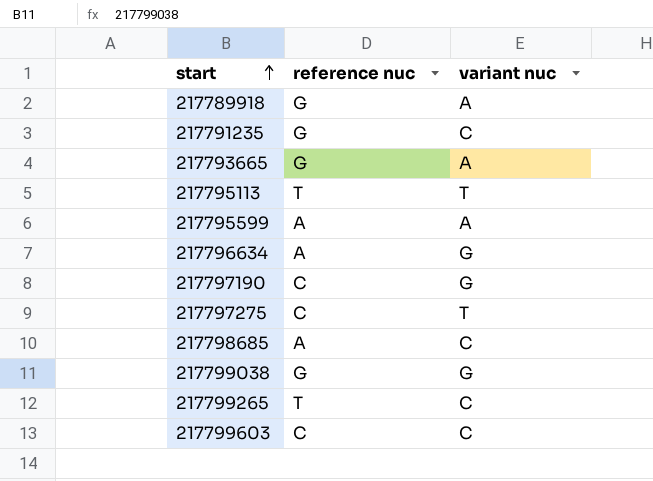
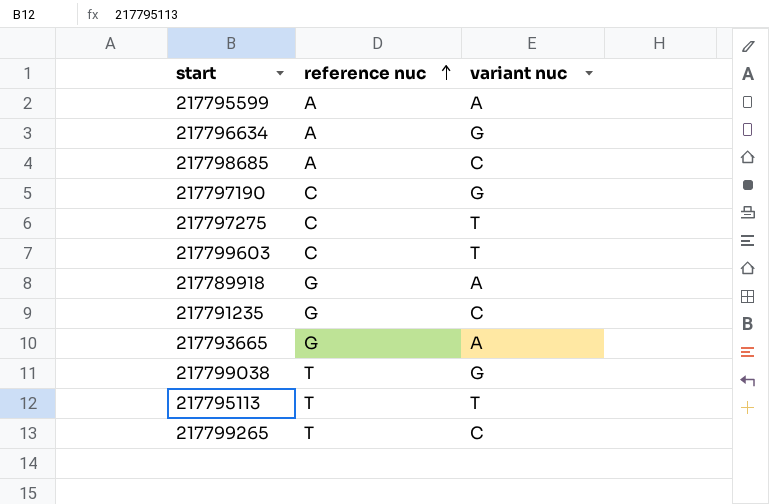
row order: start ascending -> reference nuc ascending
217799603 | variant nuc: C -> T
217799038 | reference nuc: G -> T

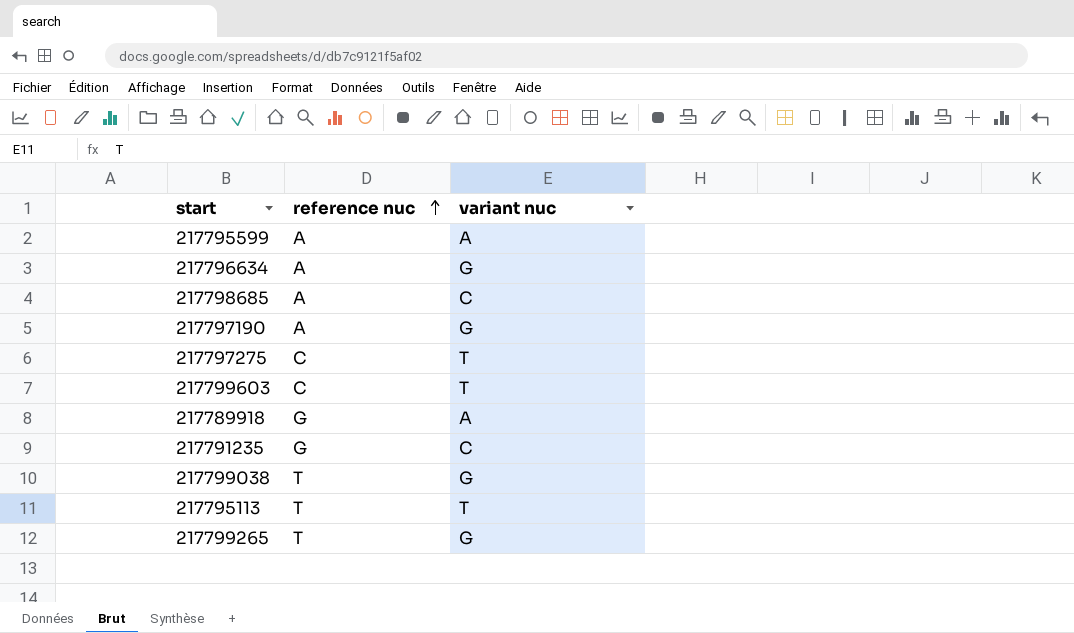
row 217793665: G | A -> none
217797190 | reference nuc: C -> A
217799265 | variant nuc: C -> G

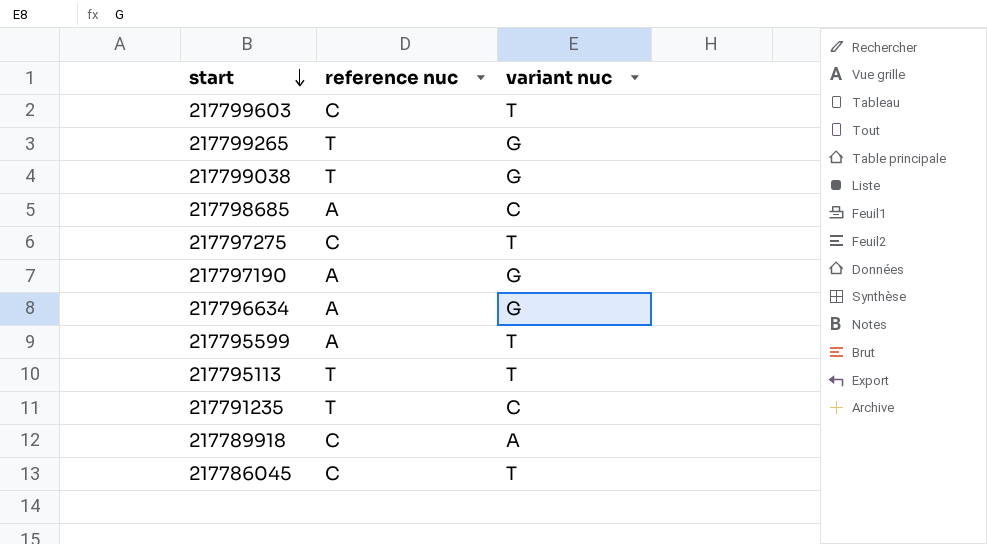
row order: reference nuc ascending -> start descending
217795599 | variant nuc: A -> T
217791235 | reference nuc: G -> T
217789918 | reference nuc: G -> C
row 217786045: none -> C | T

